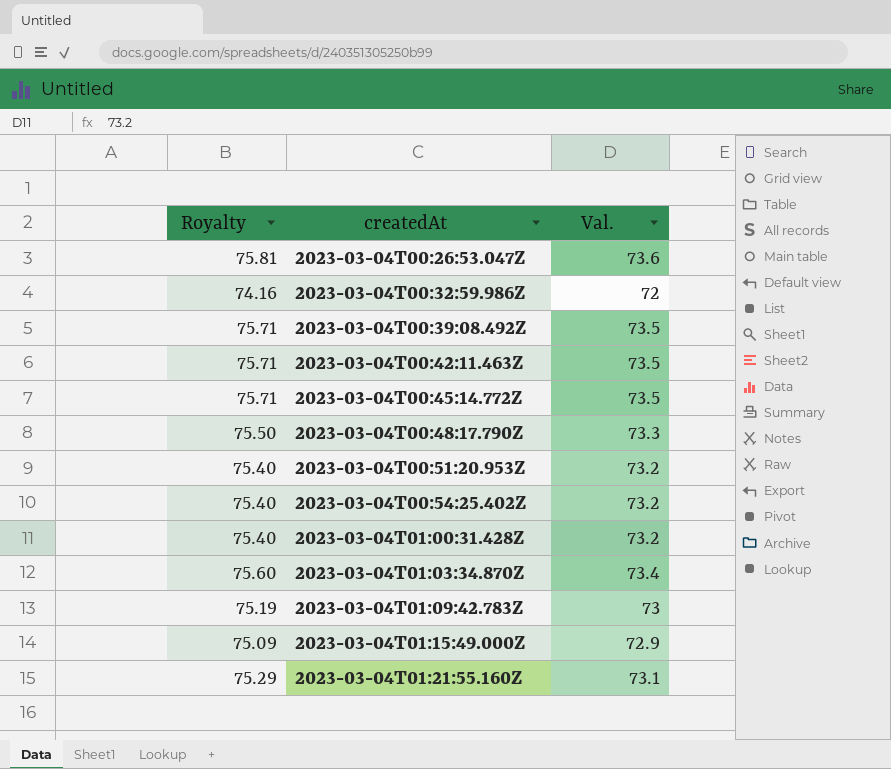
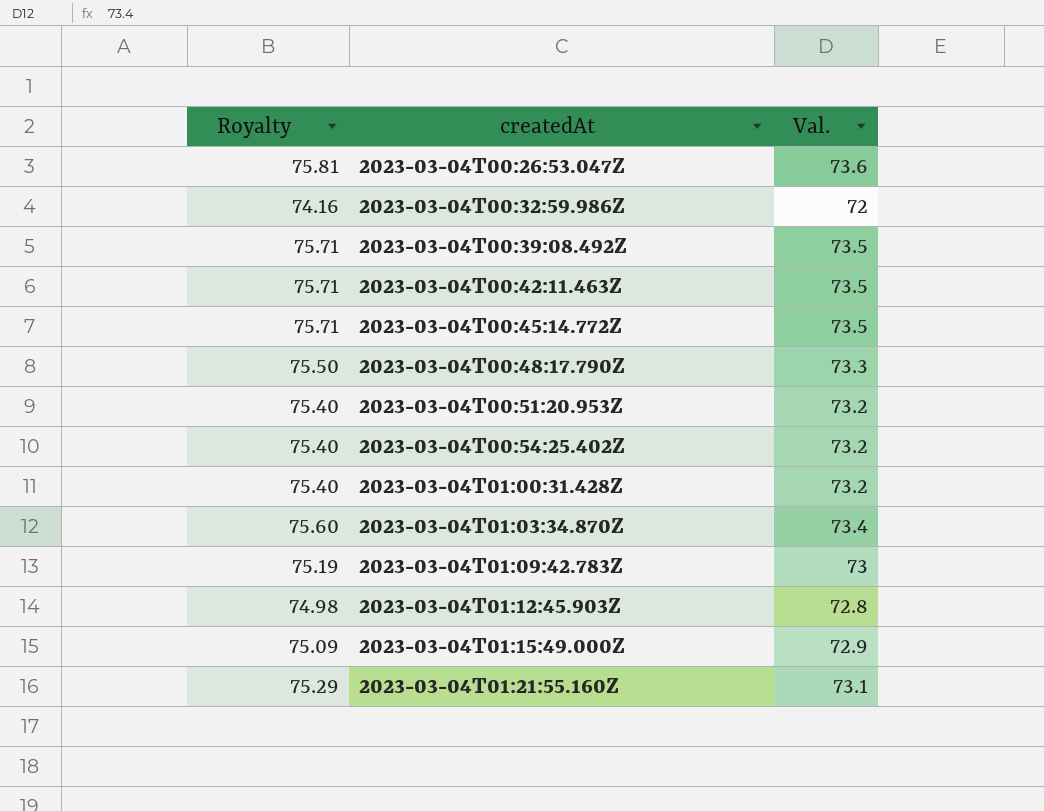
row 2023-03-04T01:12:45.903Z: none -> 74.98 | 72.8

